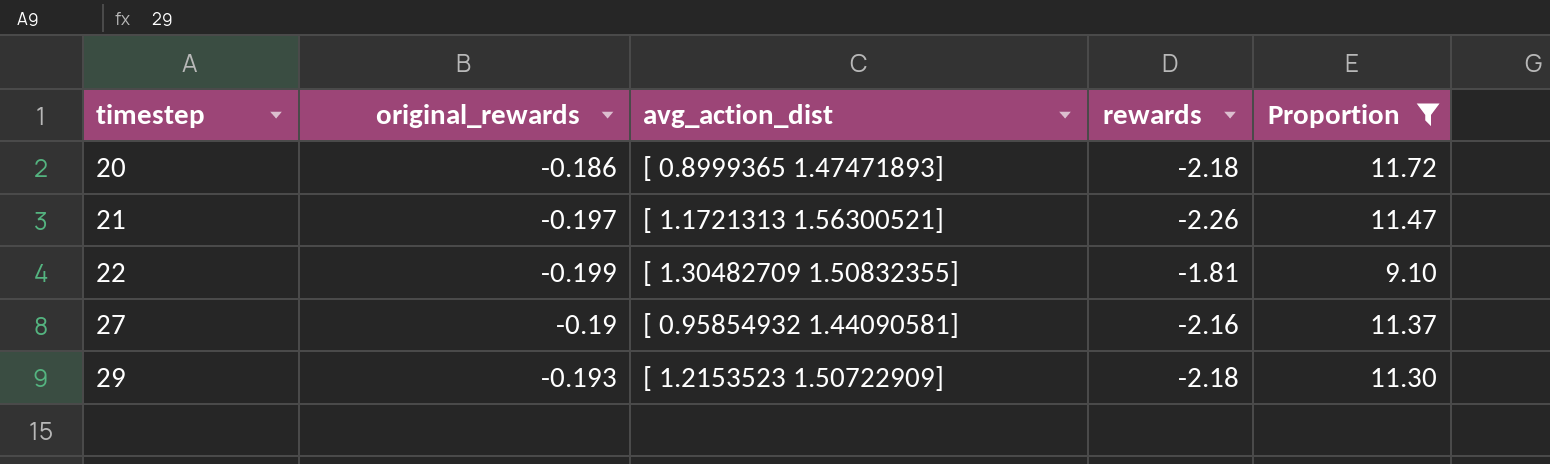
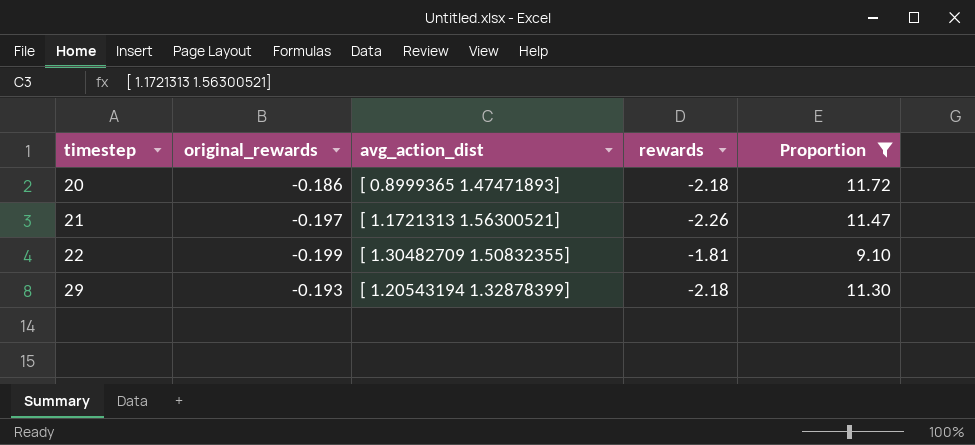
row 27: -0.19 | [ 0.95854932 1.44090581] | -2.16 | 11.37 -> none
29 | avg_action_dist: [ 1.2153523 1.50722909] -> [ 1.20543194 1.32878399]

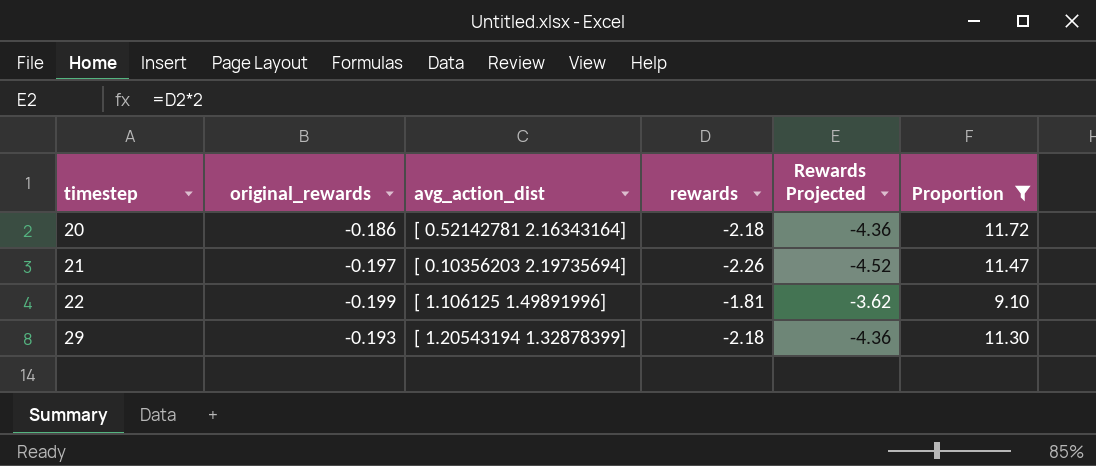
column Rewards Projected | formula: none -> [rewards] * 2
20 | avg_action_dist: [ 0.8999365 1.47471893] -> [ 0.52142781 2.16343164]
21 | avg_action_dist: [ 1.1721313 1.56300521] -> [ 0.10356203 2.19735694]
22 | avg_action_dist: [ 1.30482709 1.50832355] -> [ 1.106125 1.49891996]

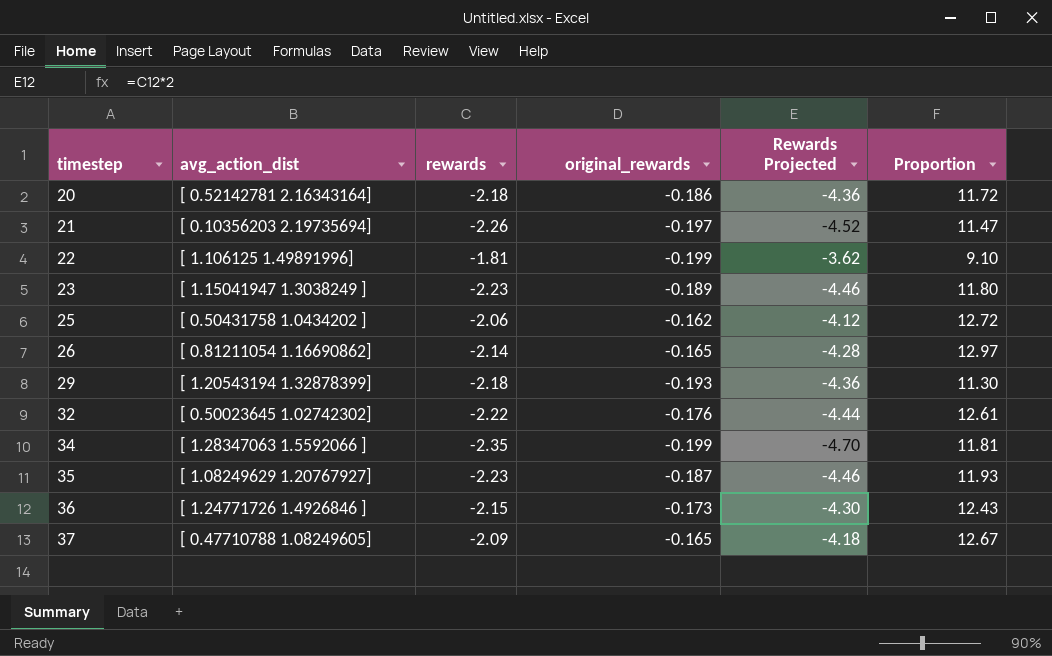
filter: Proportion <= 11.72 -> none
column original_rewards | position: 2 -> 4

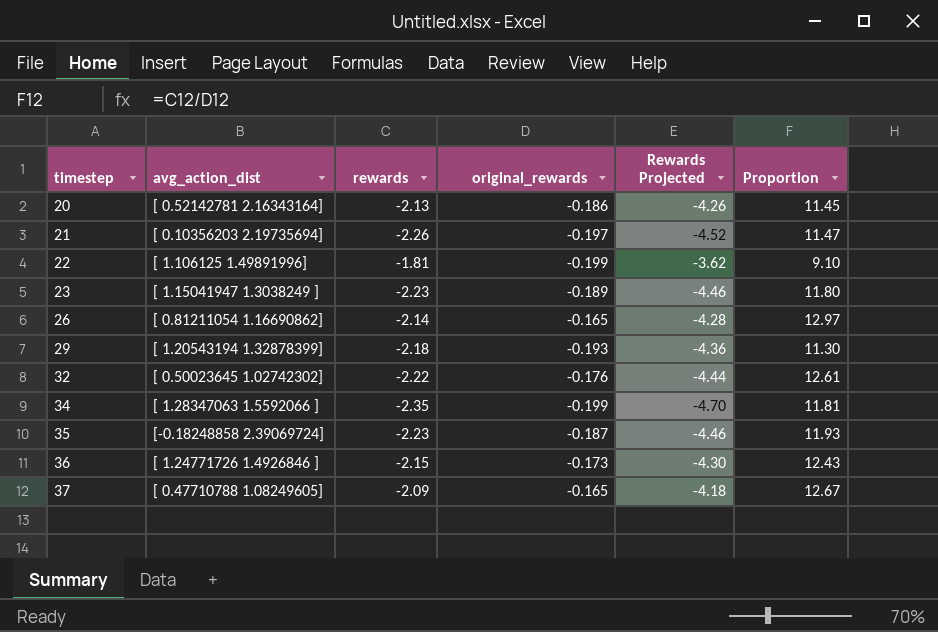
row 25: [ 0.50431758 1.0434202 ] | -2.06 | -0.162 | -4.12 | 12.72 -> none
20 | rewards: -2.18 -> -2.13
20 | Rewards Projected: -4.36 -> -4.26
20 | Proportion: 11.72 -> 11.45
35 | avg_action_dist: [ 1.08249629 1.20767927] -> [-0.18248858 2.39069724]

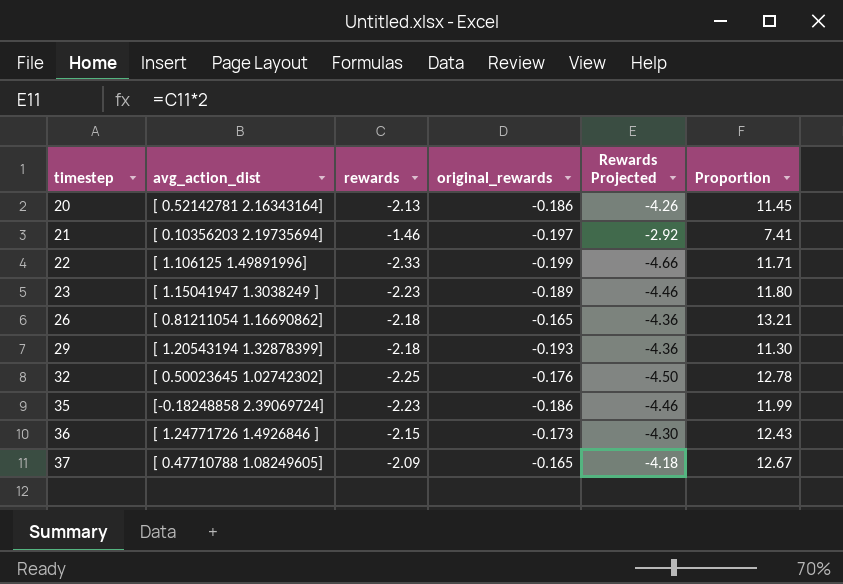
row 34: [ 1.28347063 1.5592066 ] | -2.35 | -0.199 | -4.70 | 11.81 -> none
21 | rewards: -2.26 -> -1.46
21 | Rewards Projected: -4.52 -> -2.92
21 | Proportion: 11.47 -> 7.41
22 | rewards: -1.81 -> -2.33
22 | Rewards Projected: -3.62 -> -4.66
22 | Proportion: 9.10 -> 11.71
26 | rewards: -2.14 -> -2.18
26 | Rewards Projected: -4.28 -> -4.36
26 | Proportion: 12.97 -> 13.21
32 | rewards: -2.22 -> -2.25
32 | Rewards Projected: -4.44 -> -4.50
32 | Proportion: 12.61 -> 12.78
35 | original_rewards: -0.187 -> -0.186
35 | Proportion: 11.93 -> 11.99

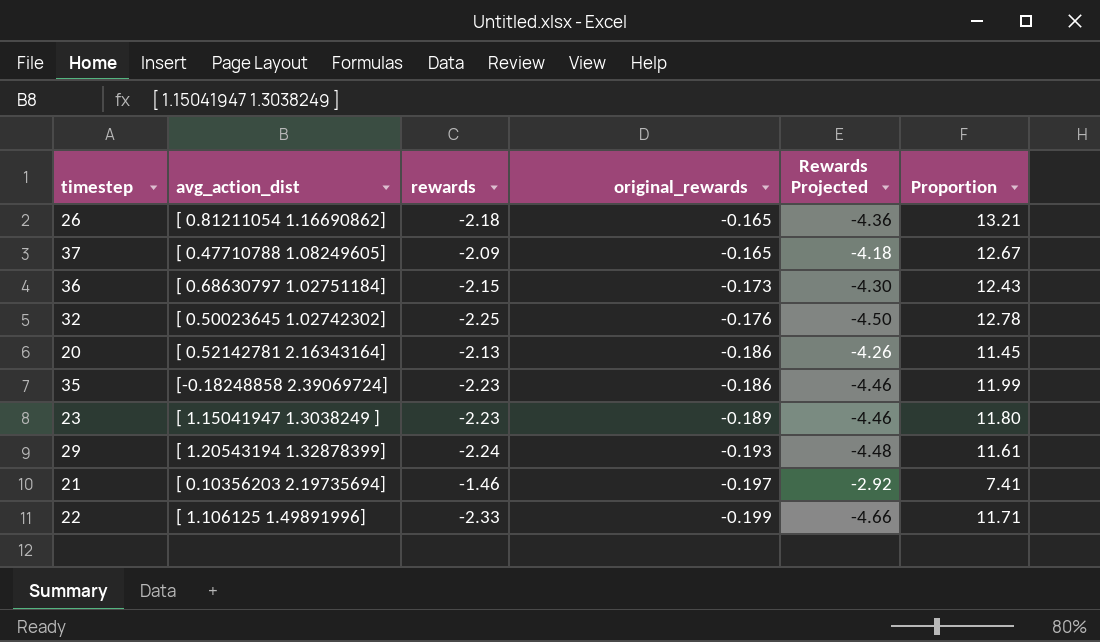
row order: timestep ascending -> original_rewards descending
36 | avg_action_dist: [ 1.24771726 1.4926846 ] -> [ 0.68630797 1.02751184]
29 | rewards: -2.18 -> -2.24
29 | Rewards Projected: -4.36 -> -4.48
29 | Proportion: 11.30 -> 11.61

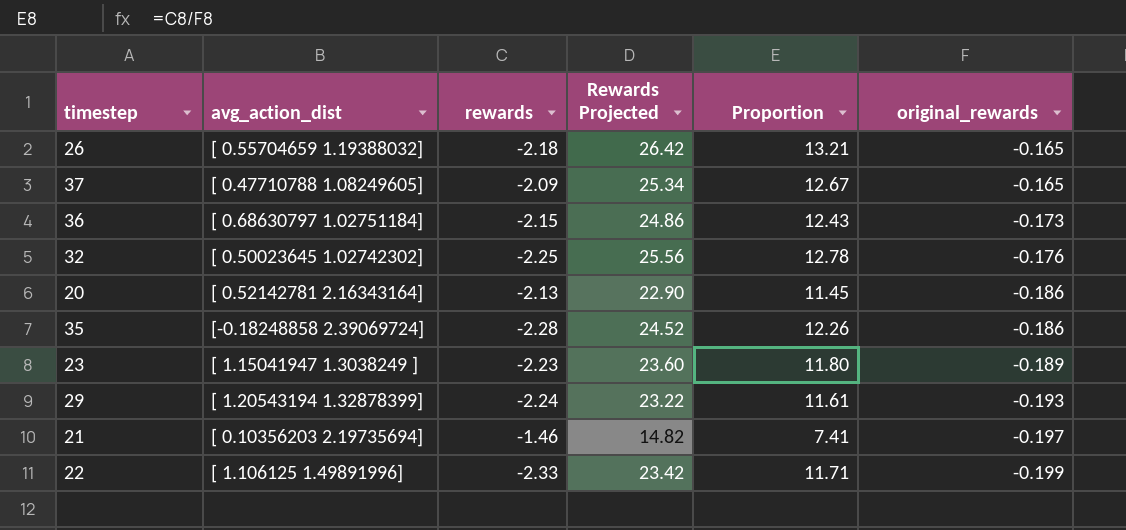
column Rewards Projected | formula: [rewards] * 2 -> [Proportion] * 2
column original_rewards | position: 4 -> 6
26 | avg_action_dist: [ 0.81211054 1.16690862] -> [ 0.55704659 1.19388032]
35 | rewards: -2.23 -> -2.28
35 | Proportion: 11.99 -> 12.26

